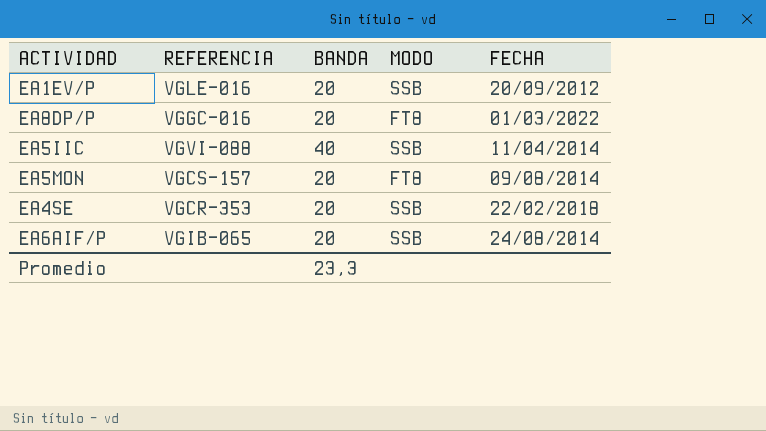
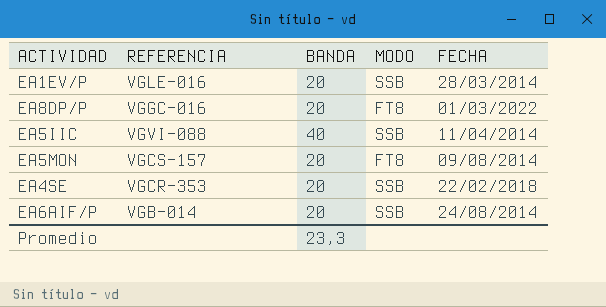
EA1EV/P | FECHA: 20/09/2012 -> 28/03/2014
EA6AIF/P | REFERENCIA: VGIB-065 -> VGB-014

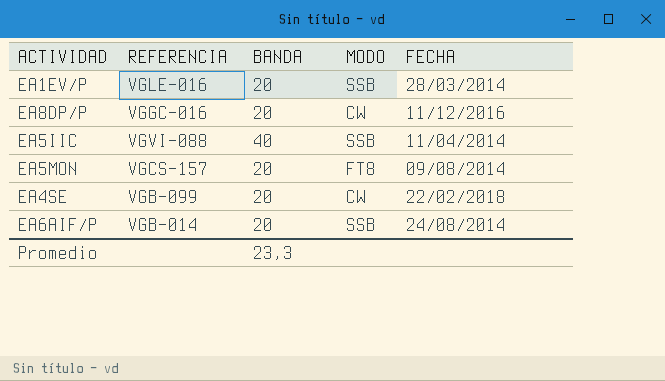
EA8DP/P | MODO: FT8 -> CW
EA8DP/P | FECHA: 01/03/2022 -> 11/12/2016
EA4SE | REFERENCIA: VGCR-353 -> VGB-099
EA4SE | MODO: SSB -> CW

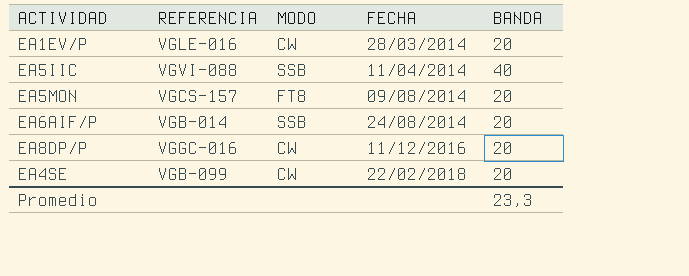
row order: none -> FECHA ascending
column BANDA | position: 3 -> 5
EA1EV/P | MODO: SSB -> CW

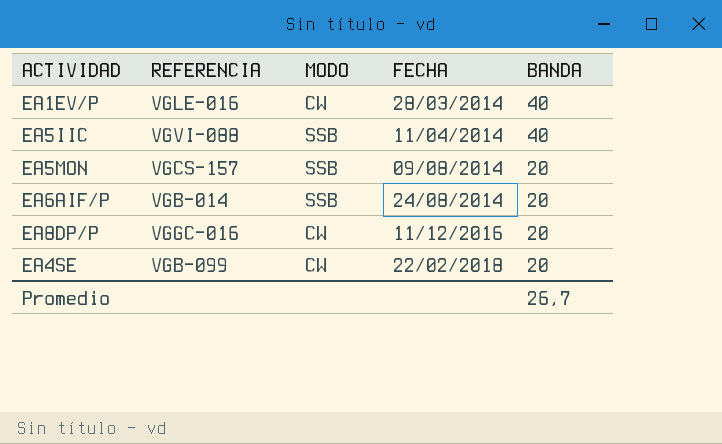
EA1EV/P | BANDA: 20 -> 40
EA5MON | MODO: FT8 -> SSB
Promedio | BANDA: 23,3 -> 26,7

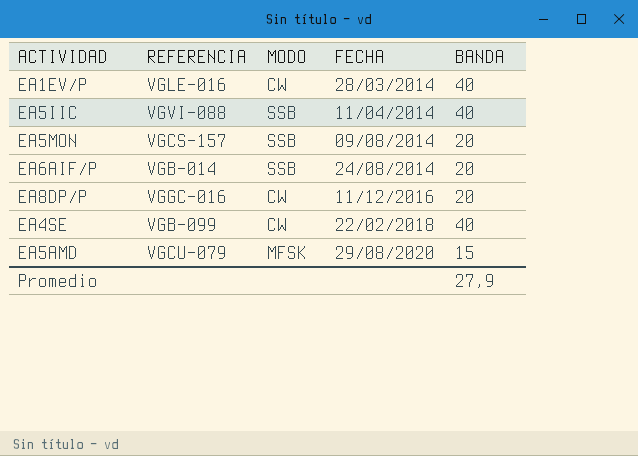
EA4SE | BANDA: 20 -> 40
row EA5AMD: none -> VGCU-079 | MFSK | 29/08/2020 | 15
Promedio | BANDA: 26,7 -> 27,9

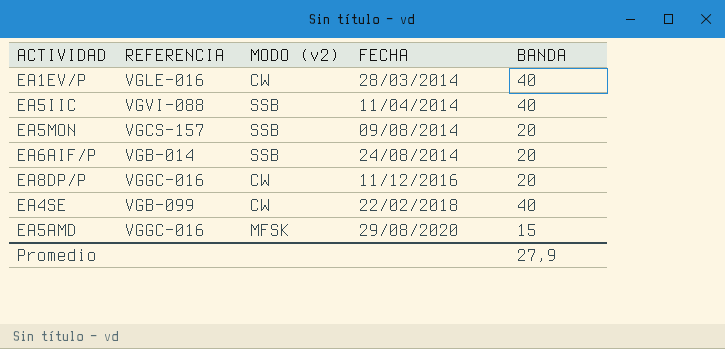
column name: MODO -> MODO (v2)
EA5AMD | REFERENCIA: VGCU-079 -> VGGC-016

